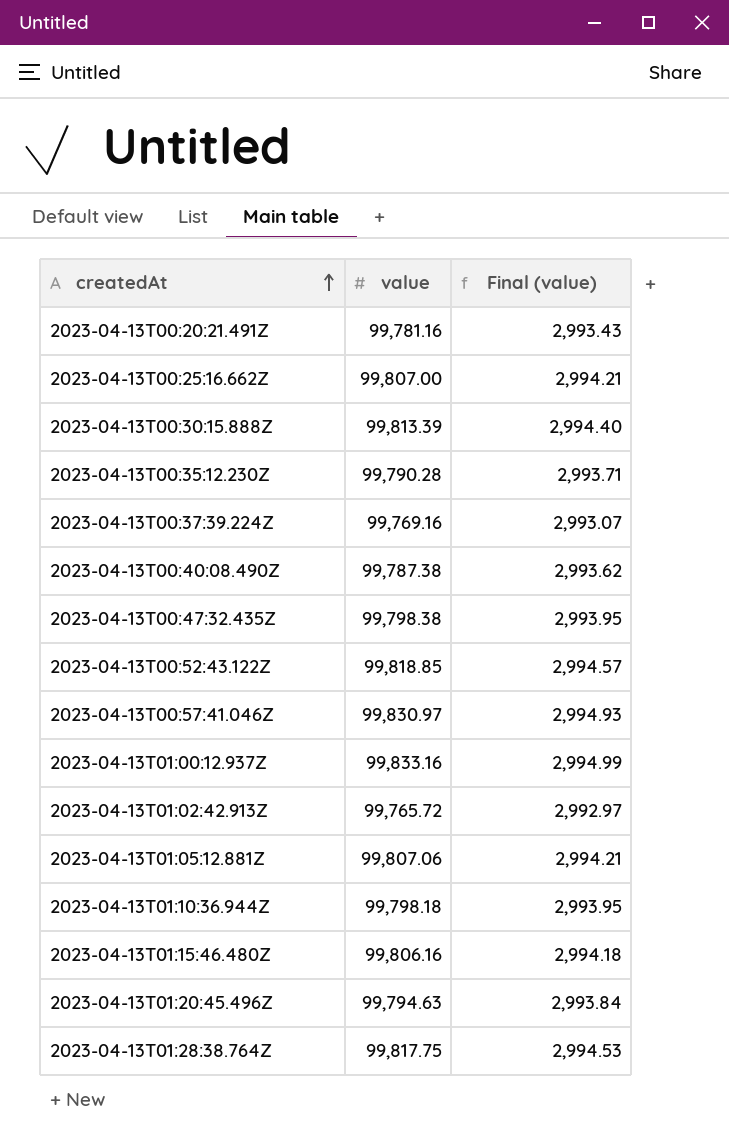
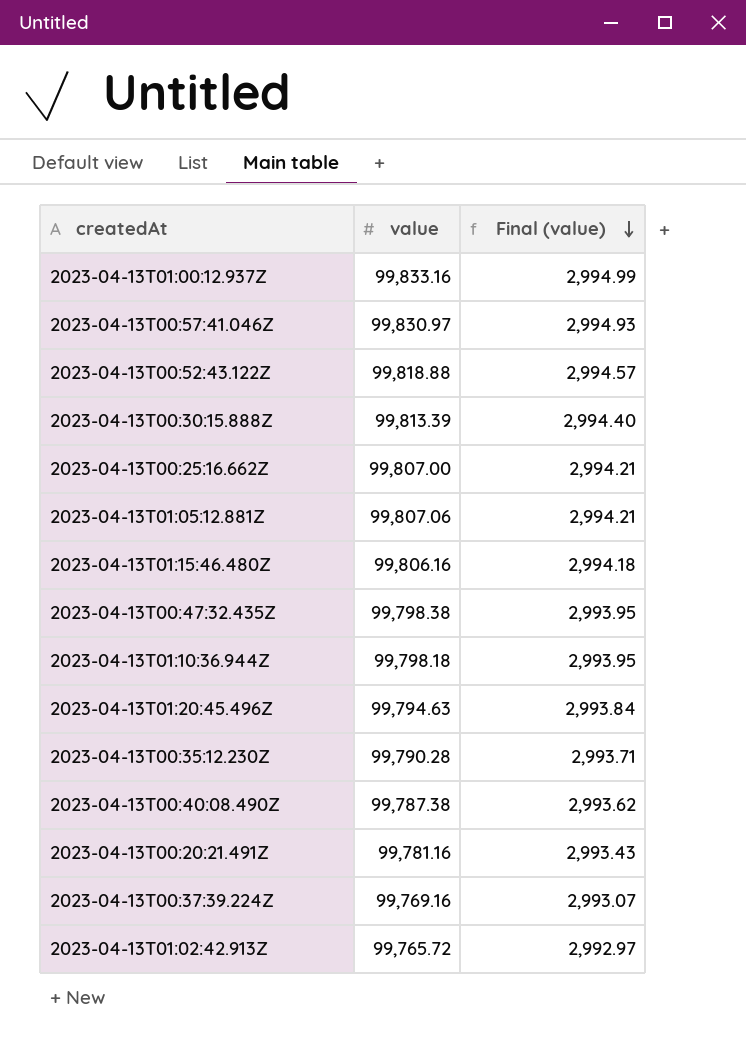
row order: createdAt ascending -> Final (value) descending
row 2023-04-13T01:28:38.764Z: 99,817.75 | 2,994.53 -> none
2023-04-13T00:52:43.122Z | value: 99,818.85 -> 99,818.88

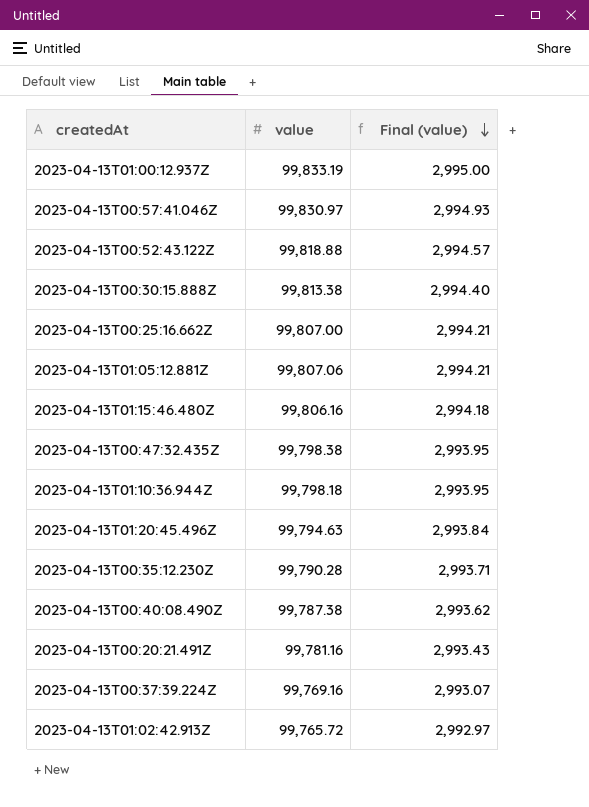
2023-04-13T01:00:12.937Z | value: 99,833.16 -> 99,833.19
2023-04-13T01:00:12.937Z | Final (value): 2,994.99 -> 2,995.00
2023-04-13T00:30:15.888Z | value: 99,813.39 -> 99,813.38

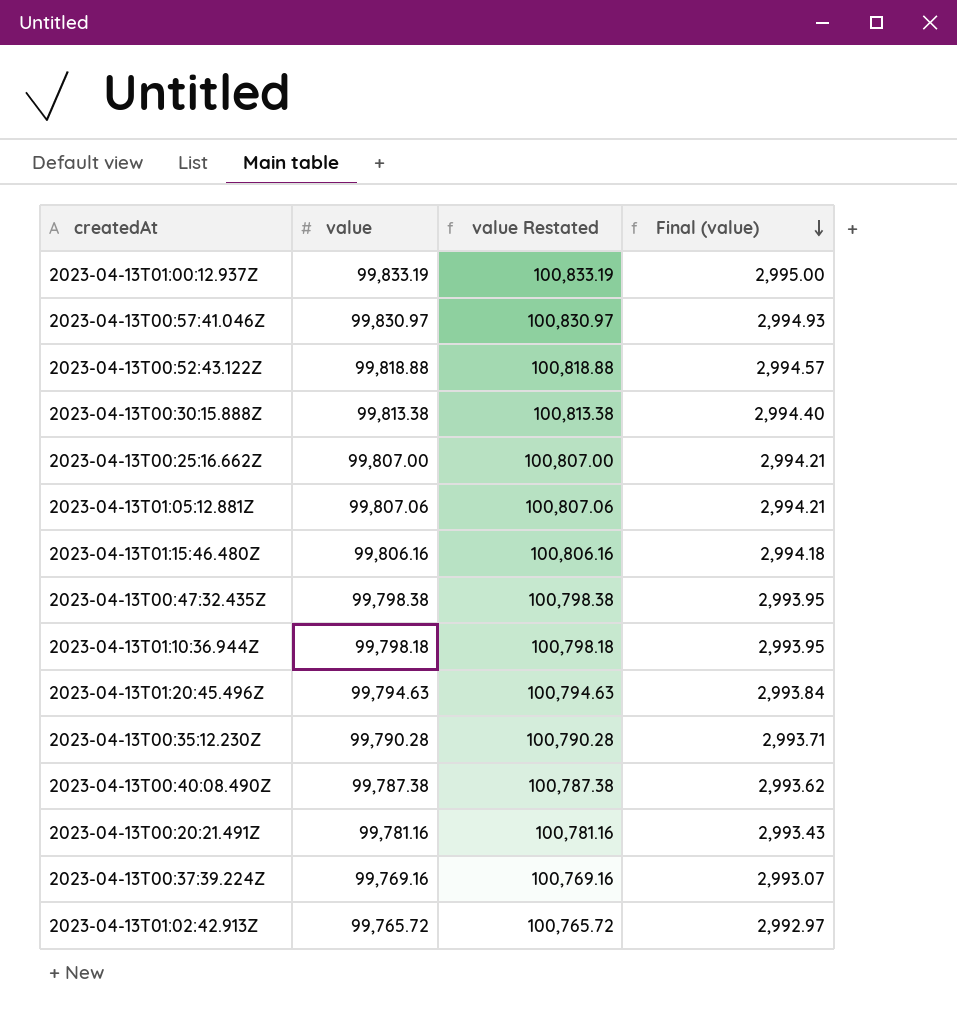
column value Restated | formula: none -> [value] + 1000

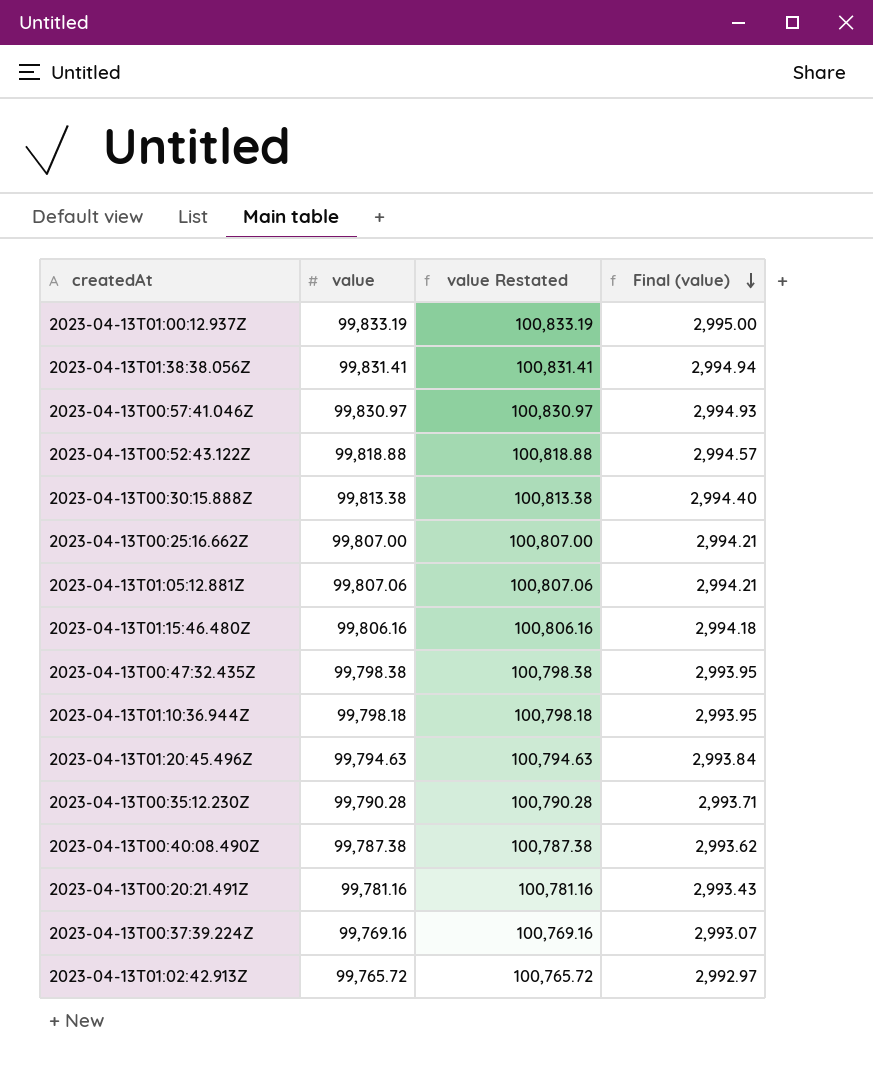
row 2023-04-13T01:38:38.056Z: none -> 99,831.41 | 100,831.41 | 2,994.94

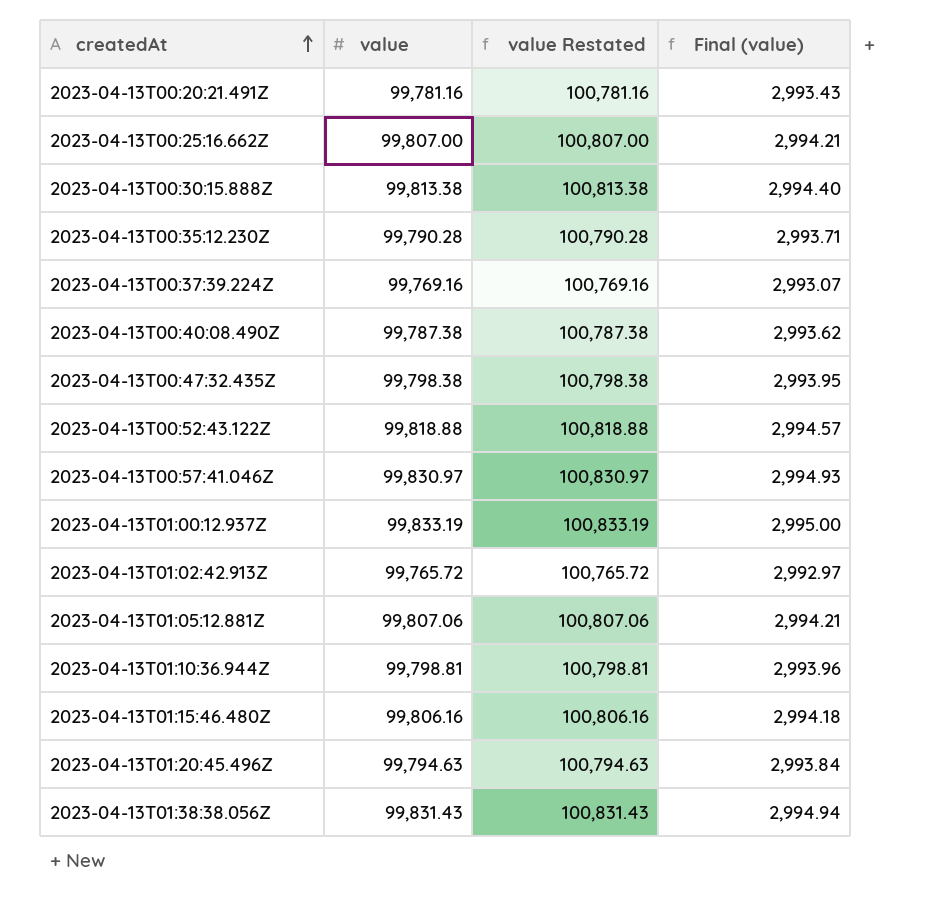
row order: Final (value) descending -> createdAt ascending
2023-04-13T01:10:36.944Z | value: 99,798.18 -> 99,798.81
2023-04-13T01:10:36.944Z | value Restated: 100,798.18 -> 100,798.81
2023-04-13T01:10:36.944Z | Final (value): 2,993.95 -> 2,993.96
2023-04-13T01:38:38.056Z | value: 99,831.41 -> 99,831.43
2023-04-13T01:38:38.056Z | value Restated: 100,831.41 -> 100,831.43

